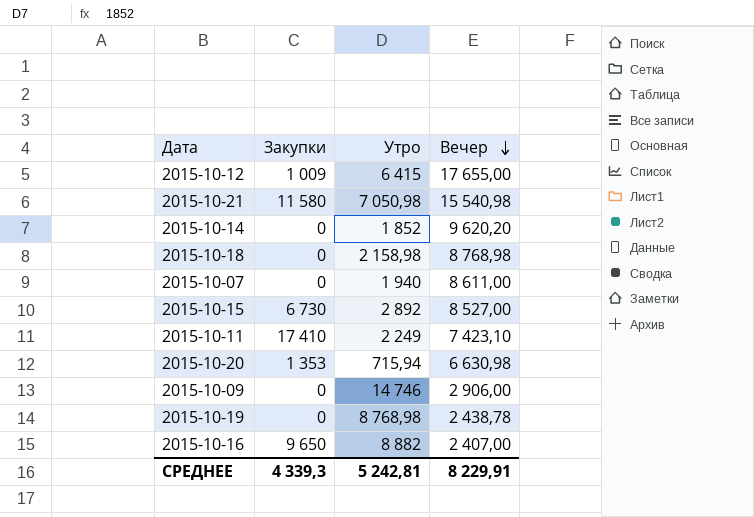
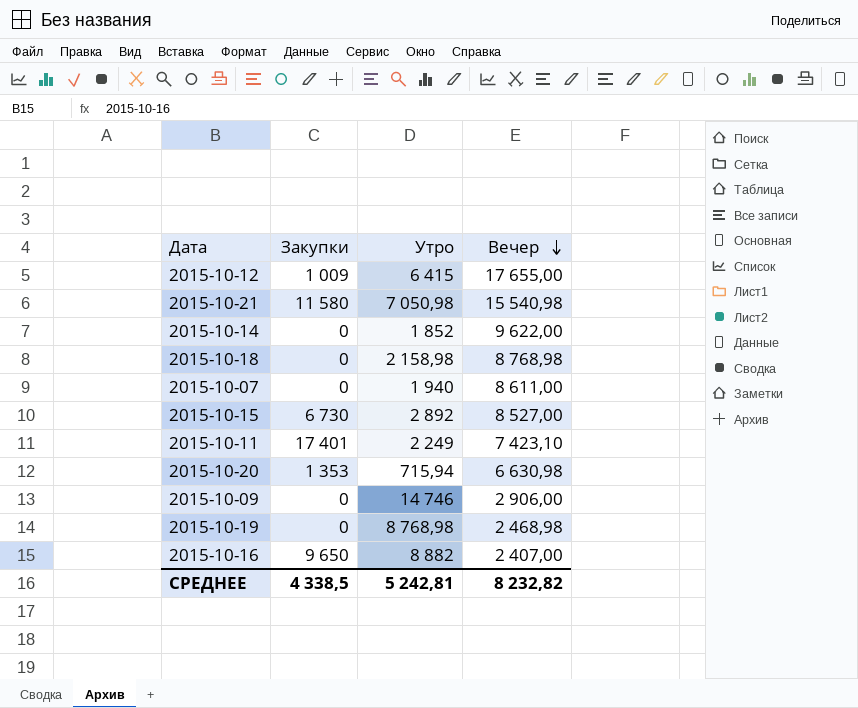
2015-10-14 | Вечер: 9 620,20 -> 9 622,00
2015-10-11 | Закупки: 17 410 -> 17 401
2015-10-19 | Вечер: 2 438,78 -> 2 468,98
СРЕДНЕЕ | Закупки: 4 339,3 -> 4 338,5
СРЕДНЕЕ | Вечер: 8 229,91 -> 8 232,82

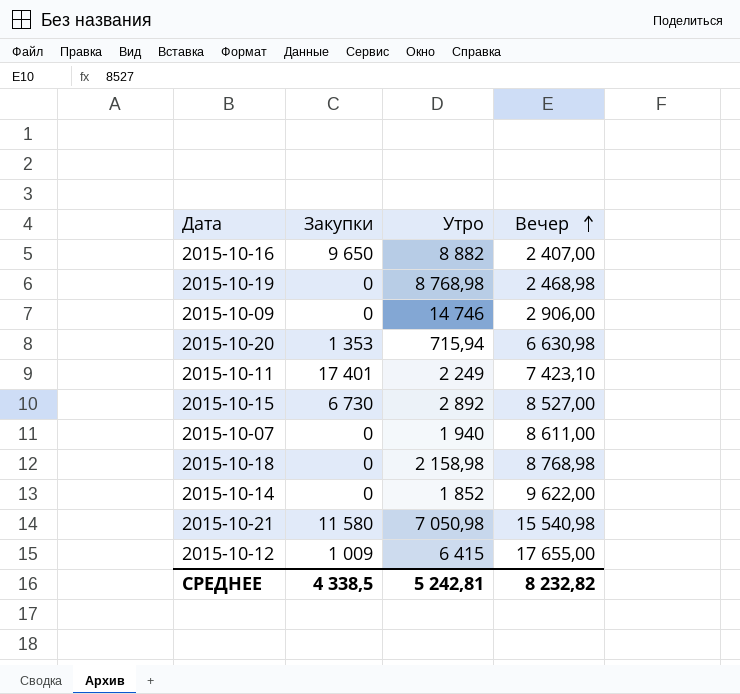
row order: Вечер descending -> Вечер ascending

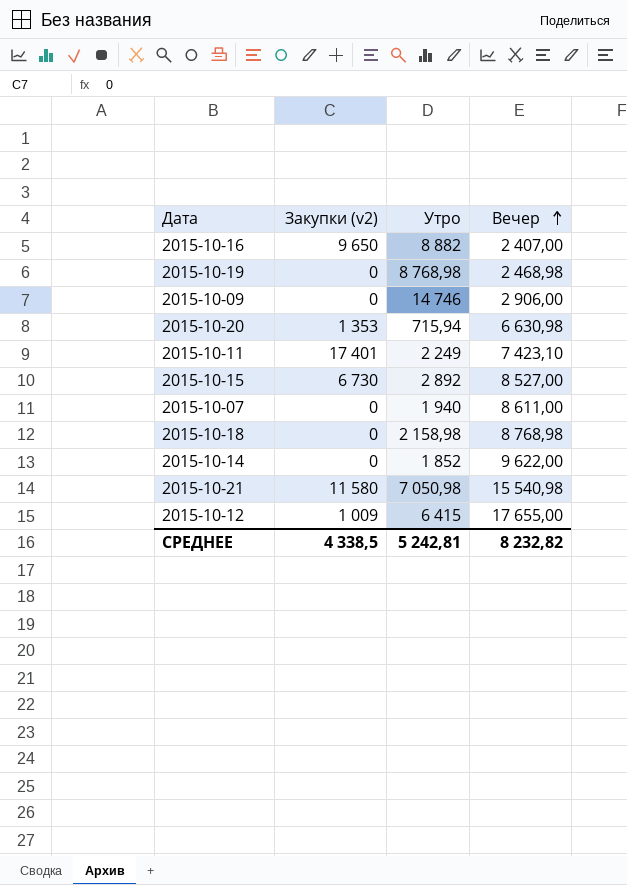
column name: Закупки -> Закупки (v2)

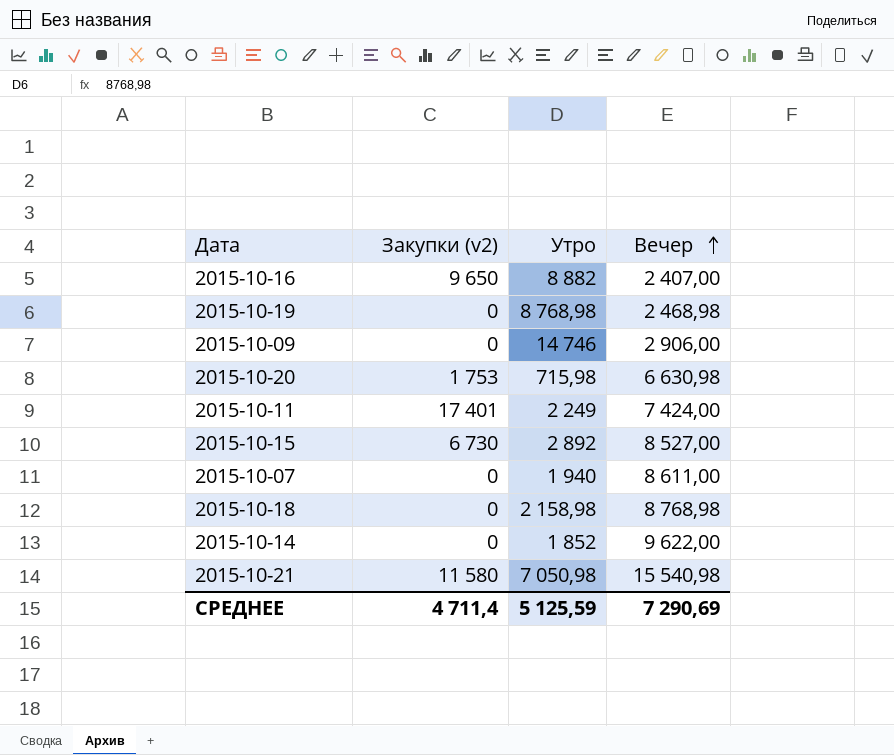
row 2015-10-12: 1 009 | 6 415 | 17 655,00 -> none
2015-10-20 | Закупки (v2): 1 353 -> 1 753
2015-10-20 | Утро: 715,94 -> 715,98
2015-10-11 | Вечер: 7 423,10 -> 7 424,00
СРЕДНЕЕ | Закупки (v2): 4 338,5 -> 4 711,4
СРЕДНЕЕ | Утро: 5 242,81 -> 5 125,59
СРЕДНЕЕ | Вечер: 8 232,82 -> 7 290,69

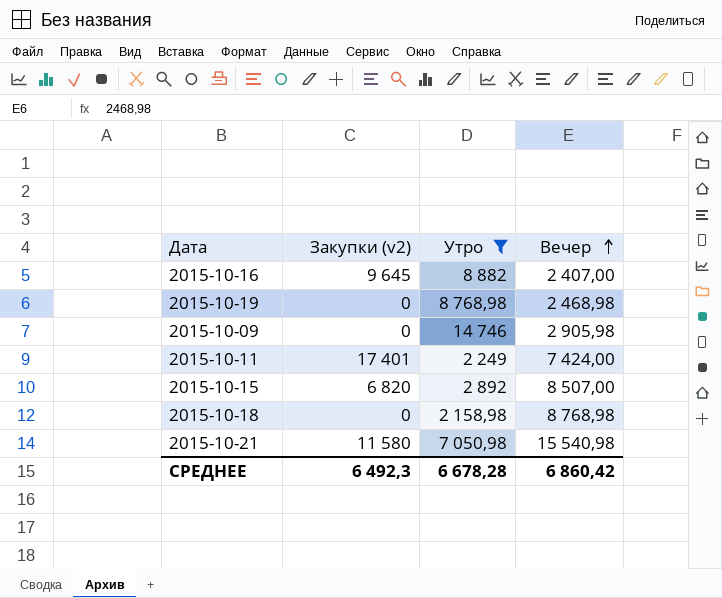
filter: none -> Утро >= 2 158,98
2015-10-16 | Закупки (v2): 9 650 -> 9 645
2015-10-09 | Вечер: 2 906,00 -> 2 905,98
2015-10-15 | Закупки (v2): 6 730 -> 6 820
2015-10-15 | Вечер: 8 527,00 -> 8 507,00
СРЕДНЕЕ | Закупки (v2): 4 711,4 -> 6 492,3
СРЕДНЕЕ | Утро: 5 125,59 -> 6 678,28
СРЕДНЕЕ | Вечер: 7 290,69 -> 6 860,42

